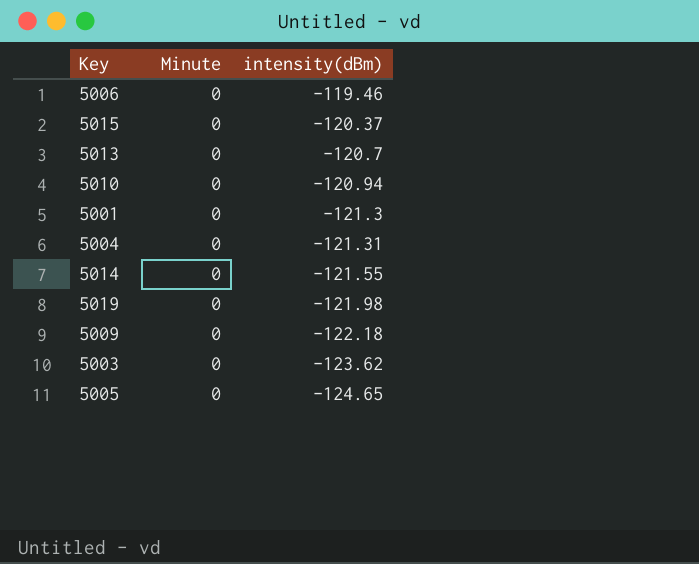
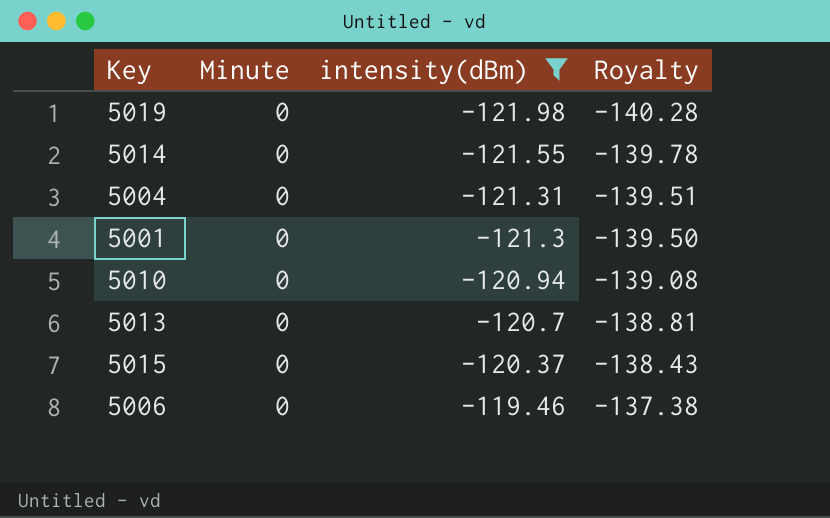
filter: none -> intensity(dBm) >= -121.98
row order: intensity(dBm) descending -> intensity(dBm) ascending
column Royalty | formula: none -> [intensity(dBm)] * 1.15

